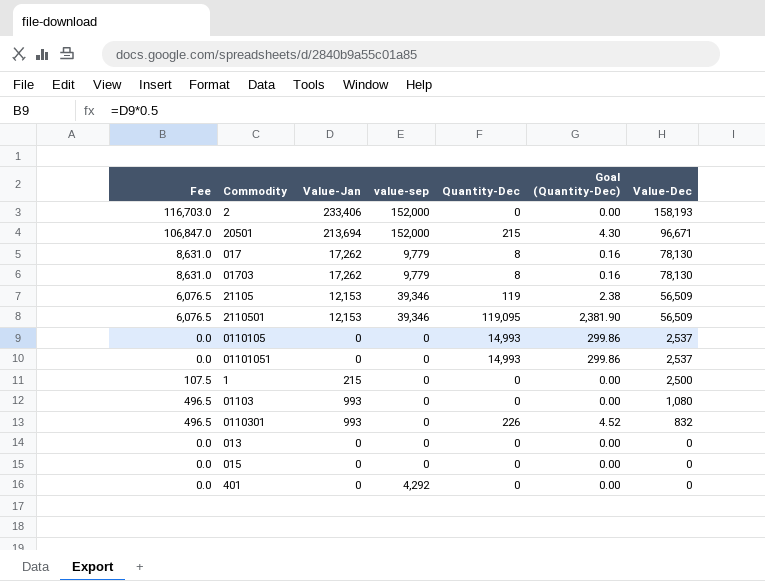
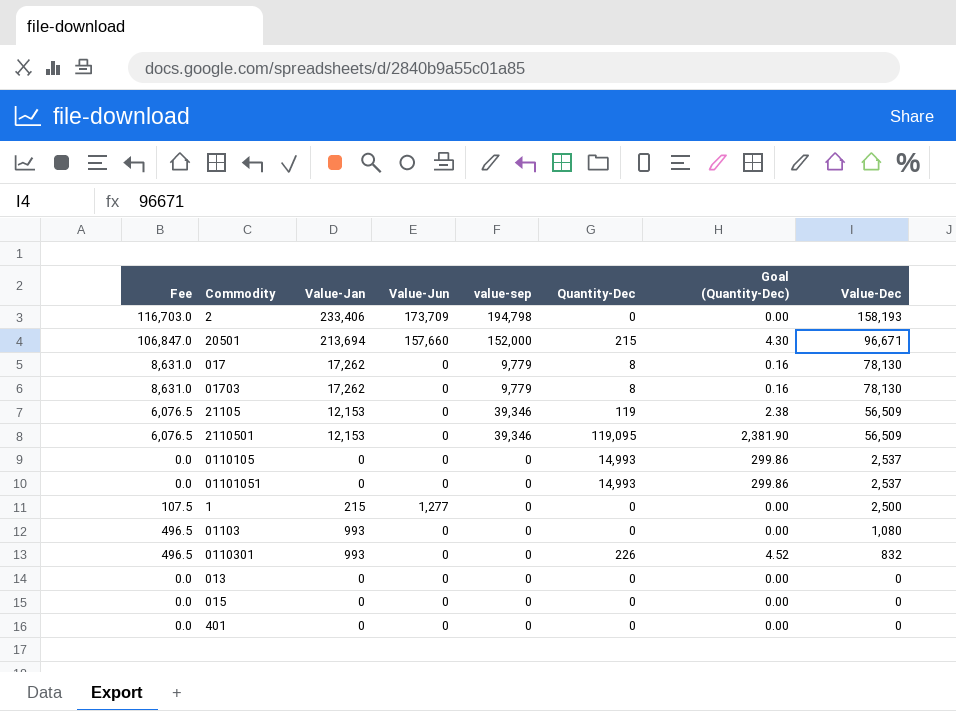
column Value-Jun | position: none -> 4
2 | value-sep: 152,000 -> 194,798
401 | value-sep: 4,292 -> 0

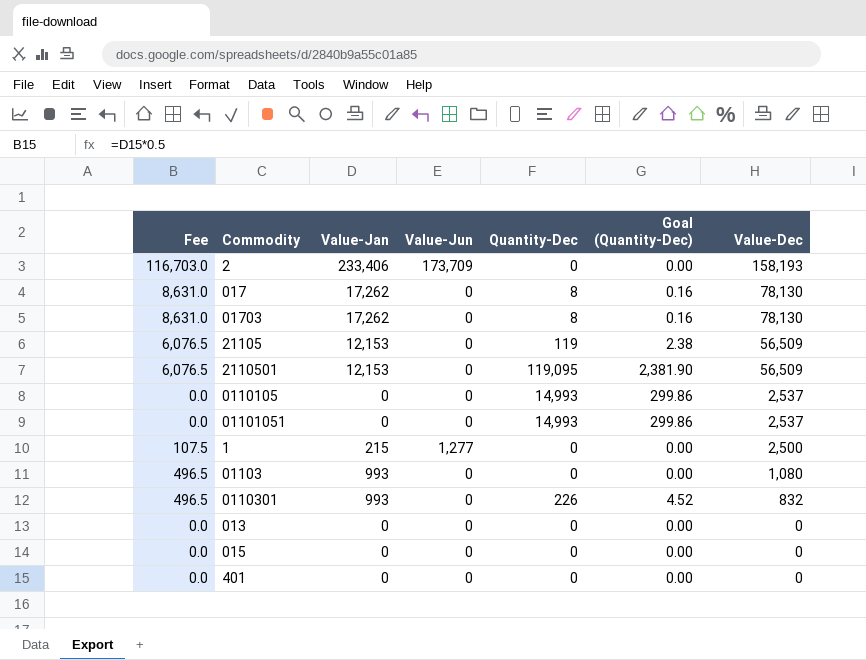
column value-sep | position: 5 -> none
row 20501: 106,847.0 | 213,694 | 157,660 | 152,000 | 215 | 4.30 | 96,671 -> none

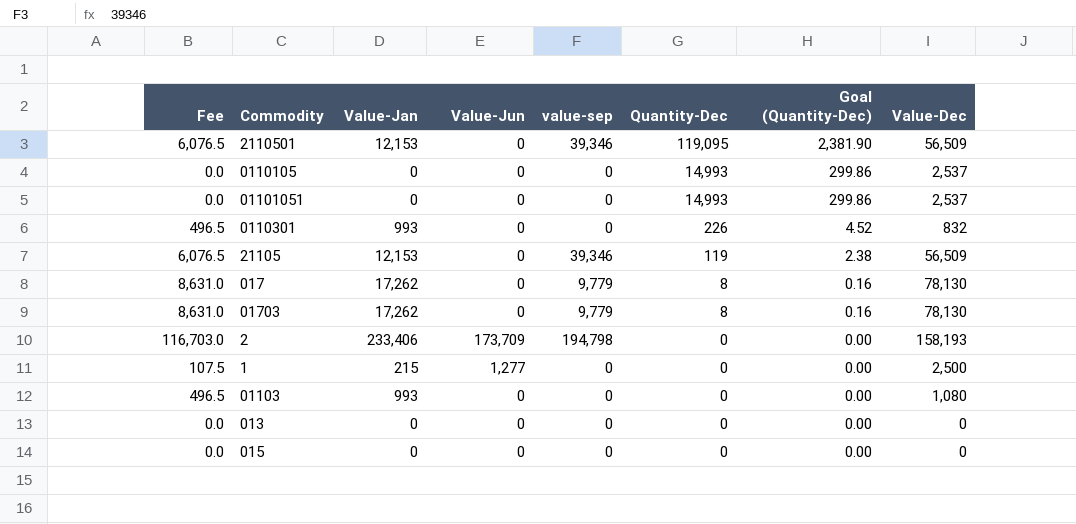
row order: Value-Dec descending -> Quantity-Dec descending
column value-sep | position: none -> 5
row 401: 0.0 | 0 | 0 | 0 | 0.00 | 0 -> none

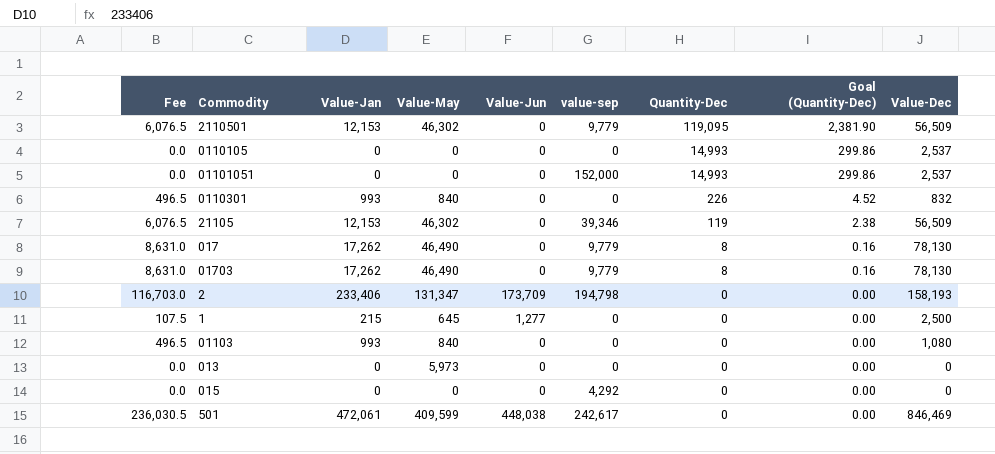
column Value-May | position: none -> 4
2110501 | value-sep: 39,346 -> 9,779
01101051 | value-sep: 0 -> 152,000
015 | value-sep: 0 -> 4,292
row 501: none -> 236,030.5 | 472,061 | 409,599 | 448,038 | 242,617 | 0 | 0.00 | 846,469

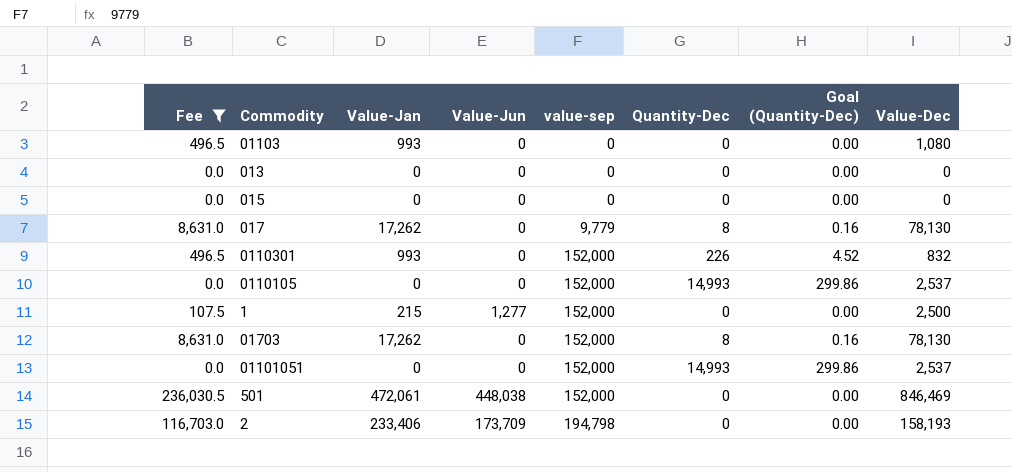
filter: none -> Fee != 6,076.5
row order: Quantity-Dec descending -> value-sep ascending
column Value-May | position: 4 -> none
015 | value-sep: 4,292 -> 0
0110301 | value-sep: 0 -> 152,000
0110105 | value-sep: 0 -> 152,000
1 | value-sep: 0 -> 152,000
01703 | value-sep: 9,779 -> 152,000
501 | value-sep: 242,617 -> 152,000

